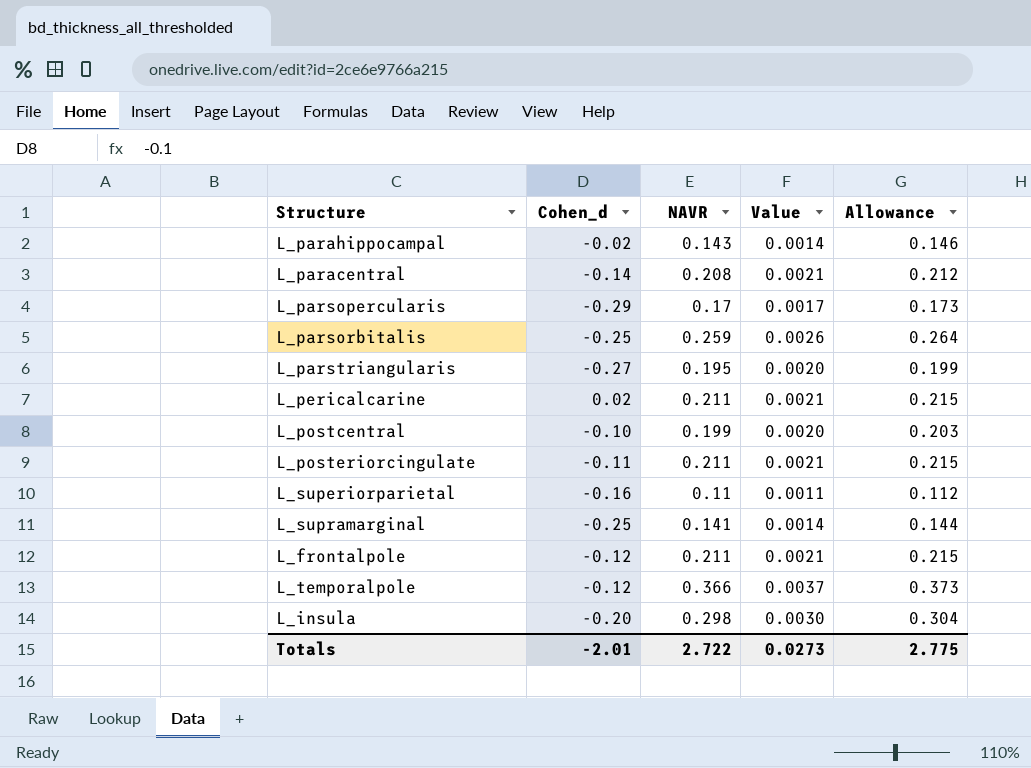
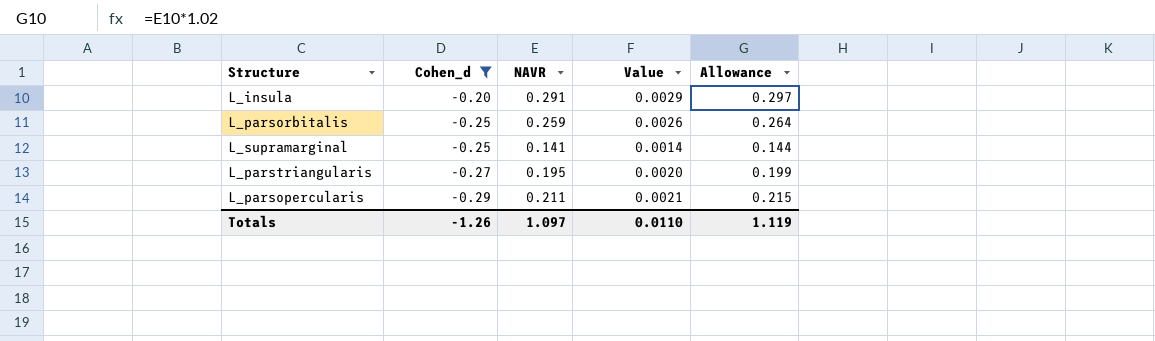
filter: none -> Cohen_d <= -0.20
row order: none -> Cohen_d descending
L_insula | NAVR: 0.298 -> 0.291
L_insula | Value: 0.0030 -> 0.0029
L_insula | Allowance: 0.304 -> 0.297
L_parsopercularis | NAVR: 0.17 -> 0.211
L_parsopercularis | Value: 0.0017 -> 0.0021
L_parsopercularis | Allowance: 0.173 -> 0.215
Totals | Cohen_d: -2.01 -> -1.26
Totals | NAVR: 2.722 -> 1.097
Totals | Value: 0.0273 -> 0.0110
Totals | Allowance: 2.775 -> 1.119

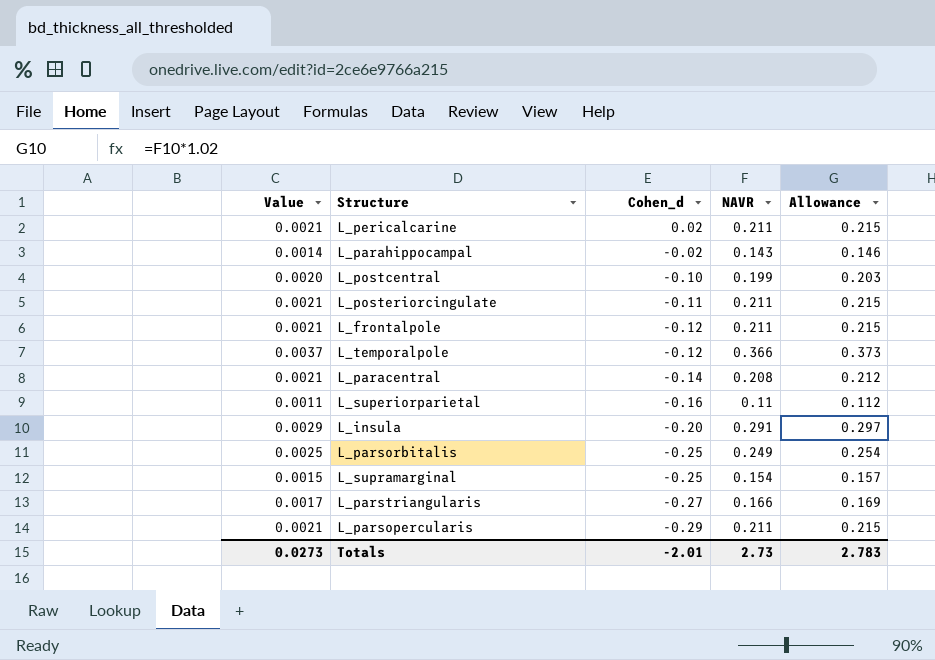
filter: Cohen_d <= -0.20 -> none
column Value | position: 4 -> 1
L_parsorbitalis | Value: 0.0026 -> 0.0025
L_parsorbitalis | NAVR: 0.259 -> 0.249
L_parsorbitalis | Allowance: 0.264 -> 0.254
L_supramarginal | Value: 0.0014 -> 0.0015
L_supramarginal | NAVR: 0.141 -> 0.154
L_supramarginal | Allowance: 0.144 -> 0.157
L_parstriangularis | Value: 0.0020 -> 0.0017
L_parstriangularis | NAVR: 0.195 -> 0.166
L_parstriangularis | Allowance: 0.199 -> 0.169
Totals | Value: 0.0110 -> 0.0273
Totals | Cohen_d: -1.26 -> -2.01
Totals | NAVR: 1.097 -> 2.73
Totals | Allowance: 1.119 -> 2.783

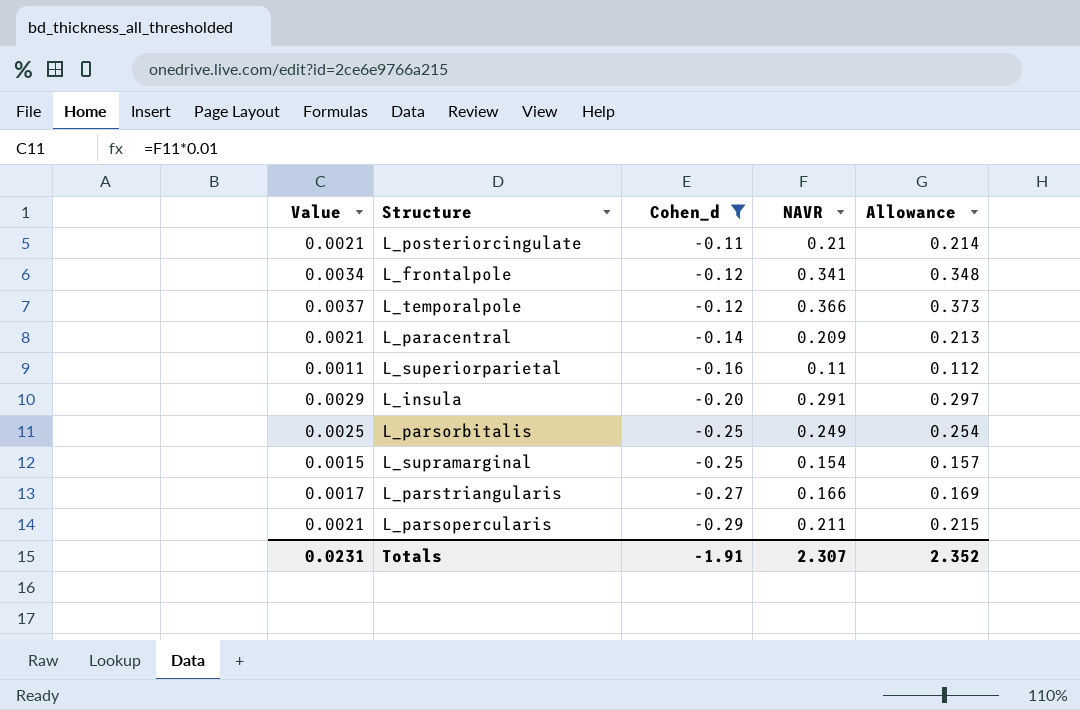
filter: none -> Cohen_d <= -0.11
L_posteriorcingulate | NAVR: 0.211 -> 0.21
L_posteriorcingulate | Allowance: 0.215 -> 0.214
L_frontalpole | Value: 0.0021 -> 0.0034
L_frontalpole | NAVR: 0.211 -> 0.341
L_frontalpole | Allowance: 0.215 -> 0.348
L_paracentral | NAVR: 0.208 -> 0.209
L_paracentral | Allowance: 0.212 -> 0.213
Totals | Value: 0.0273 -> 0.0231
Totals | Cohen_d: -2.01 -> -1.91
Totals | NAVR: 2.73 -> 2.307
Totals | Allowance: 2.783 -> 2.352

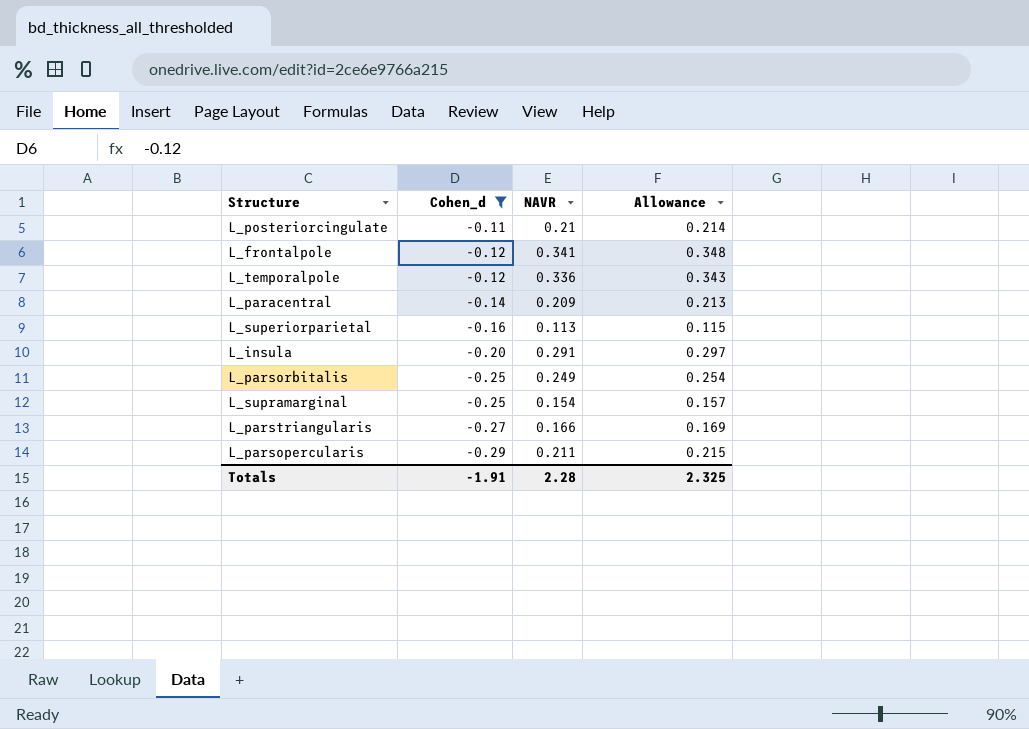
column Value | formula: [NAVR] * 0.01 -> none
L_temporalpole | NAVR: 0.366 -> 0.336
L_temporalpole | Allowance: 0.373 -> 0.343
L_superiorparietal | NAVR: 0.11 -> 0.113
L_superiorparietal | Allowance: 0.112 -> 0.115
Totals | NAVR: 2.307 -> 2.28
Totals | Allowance: 2.352 -> 2.325

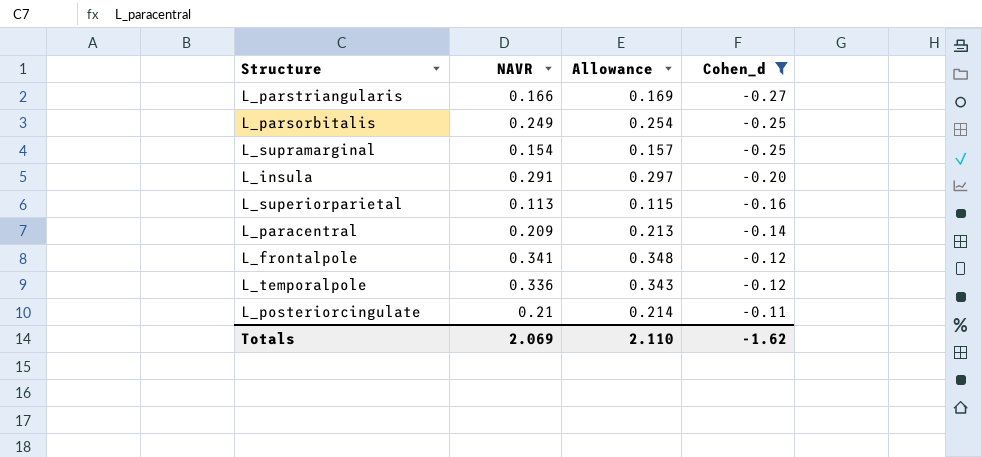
row order: Cohen_d descending -> Cohen_d ascending
column Cohen_d | position: 2 -> 4
row L_parsopercularis: -0.29 | 0.211 | 0.215 -> none
Totals | NAVR: 2.28 -> 2.069
Totals | Allowance: 2.325 -> 2.110
Totals | Cohen_d: -1.91 -> -1.62

